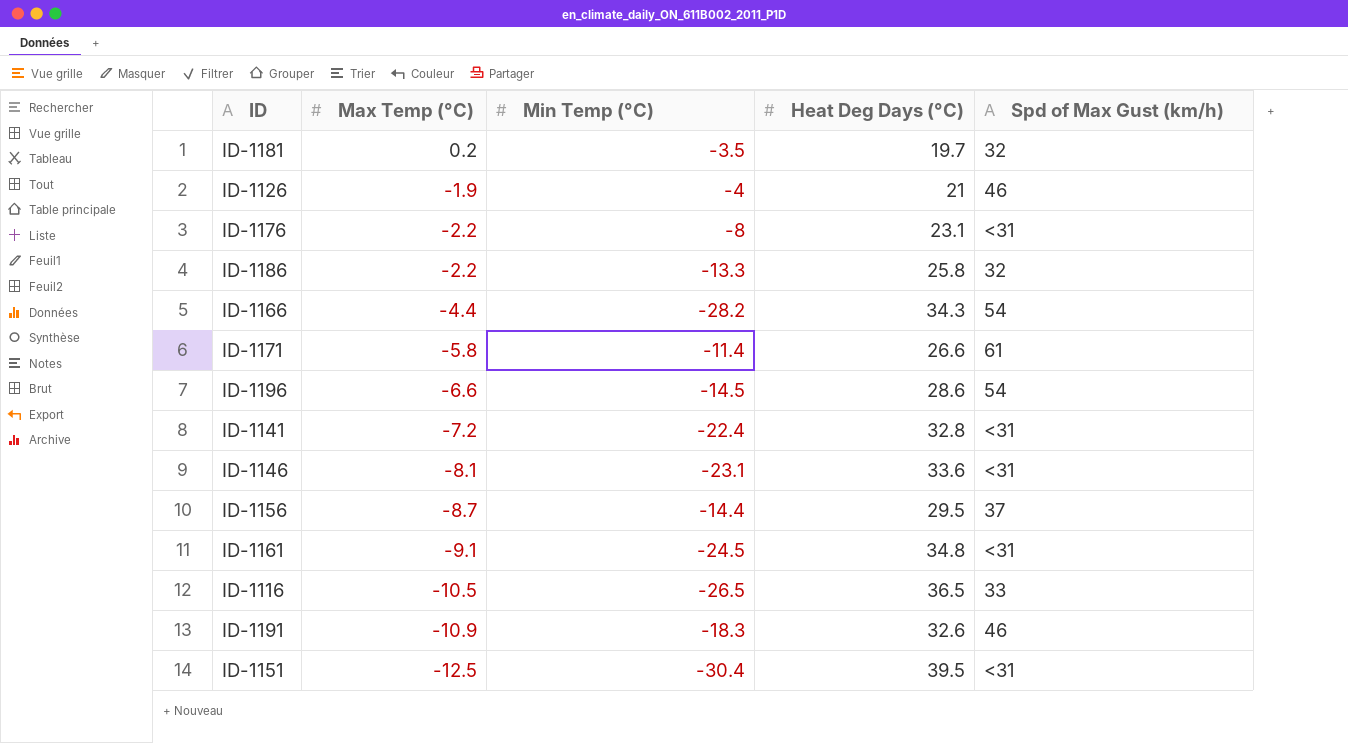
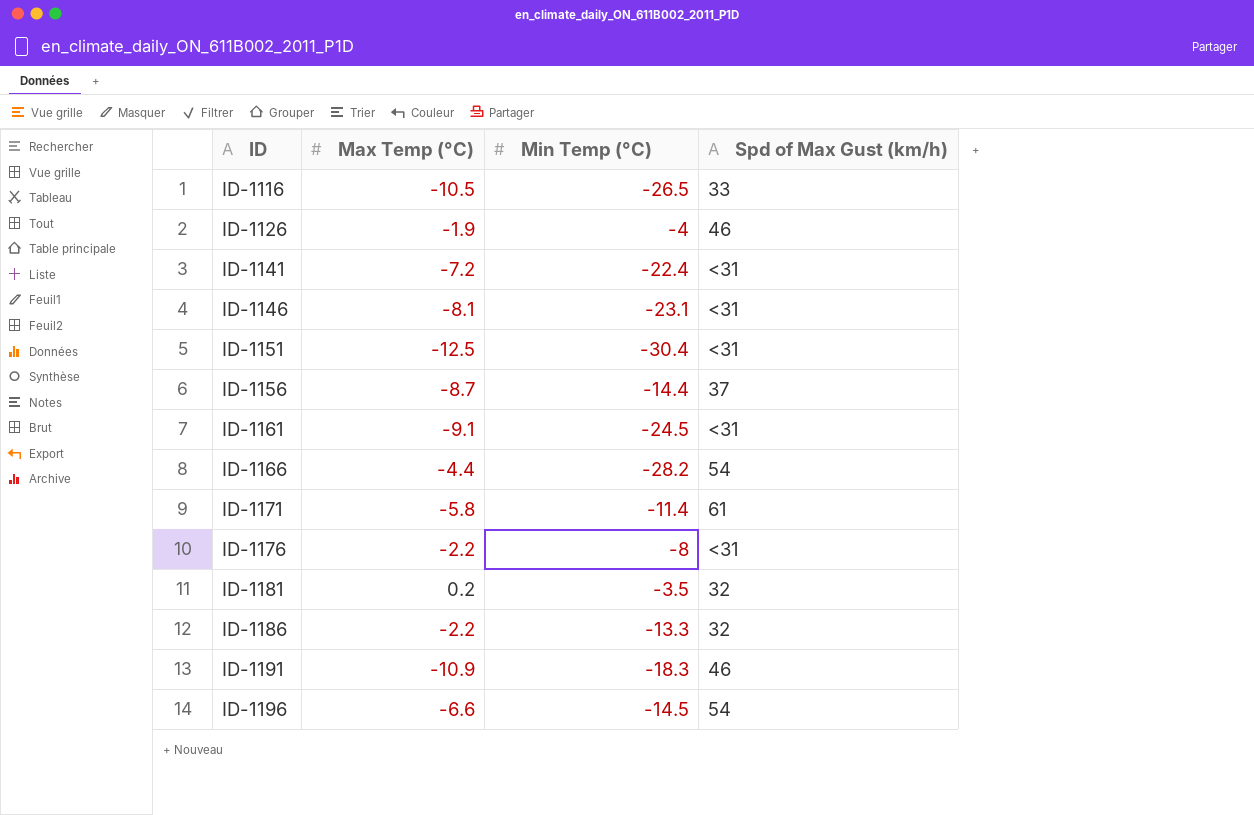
row order: Max Temp (°C) descending -> ID ascending
column Heat Deg Days (°C) | position: 4 -> none

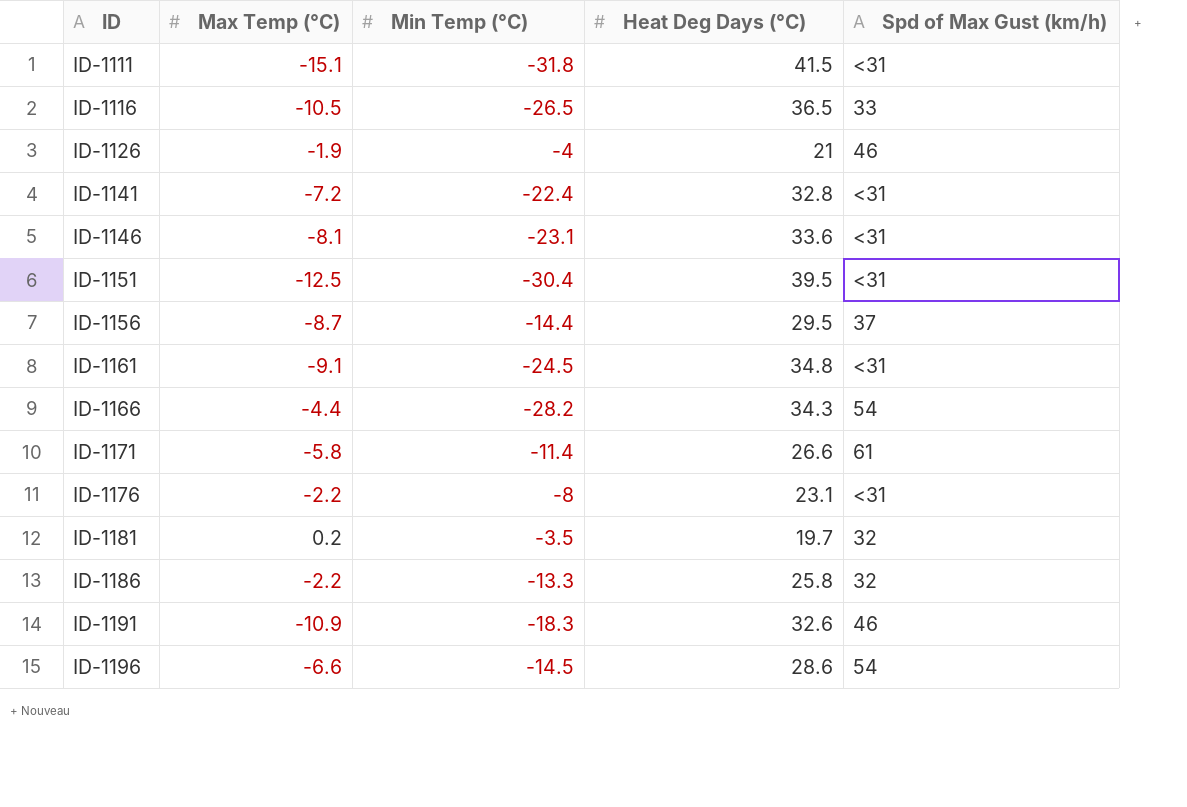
column Heat Deg Days (°C) | position: none -> 4
row ID-1111: none -> -15.1 | -31.8 | 41.5 | <31

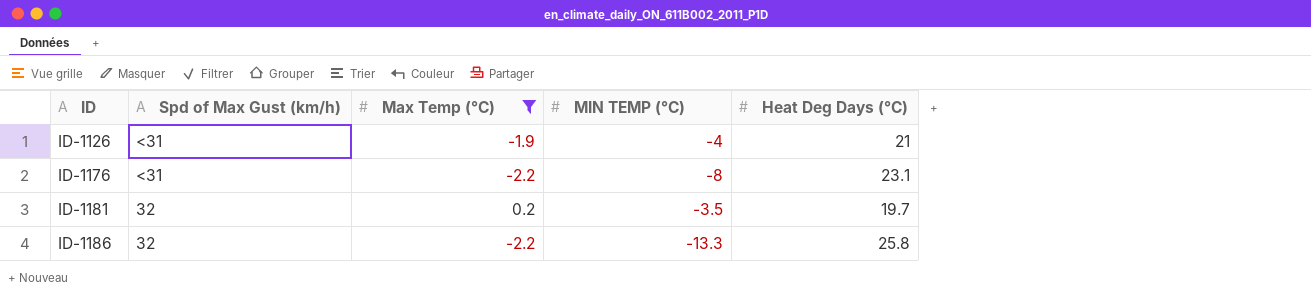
filter: none -> Max Temp (°C) >= -2.2
column Spd of Max Gust (km/h) | position: 5 -> 2
column name: Min Temp (°C) -> MIN TEMP (°C)
ID-1126 | Spd of Max Gust (km/h): 46 -> <31

